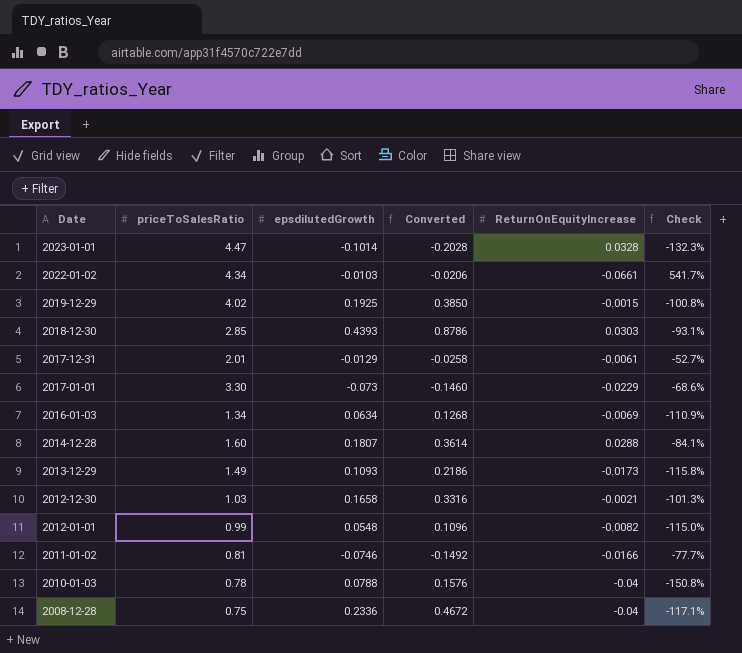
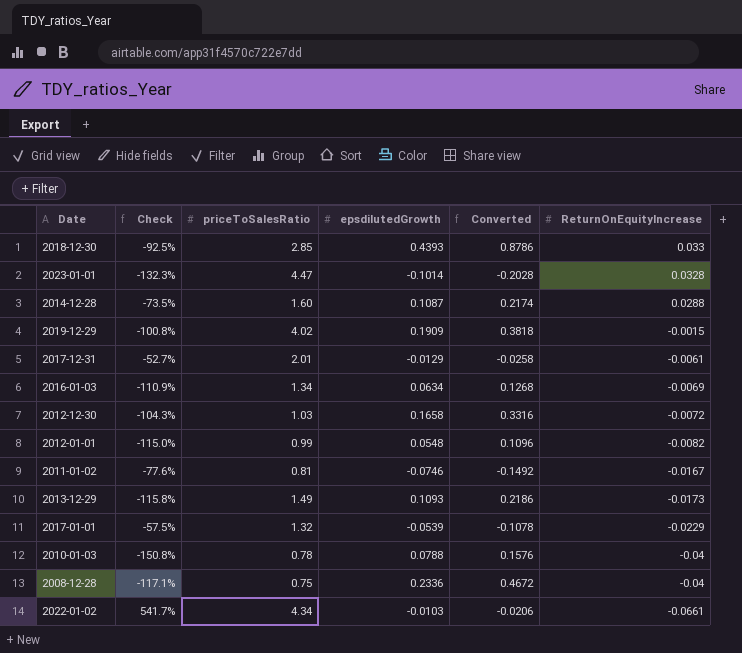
row order: Date descending -> ReturnOnEquityIncrease descending
column Check | position: 6 -> 2
2018-12-30 | Check: -93.1% -> -92.5%
2018-12-30 | ReturnOnEquityIncrease: 0.0303 -> 0.033
2014-12-28 | Check: -84.1% -> -73.5%
2014-12-28 | epsdilutedGrowth: 0.1807 -> 0.1087
2014-12-28 | Converted: 0.3614 -> 0.2174
2019-12-29 | epsdilutedGrowth: 0.1925 -> 0.1909
2019-12-29 | Converted: 0.3850 -> 0.3818
2012-12-30 | Check: -101.3% -> -104.3%
2012-12-30 | ReturnOnEquityIncrease: -0.0021 -> -0.0072
2011-01-02 | Check: -77.7% -> -77.6%
2011-01-02 | ReturnOnEquityIncrease: -0.0166 -> -0.0167
2017-01-01 | Check: -68.6% -> -57.5%
2017-01-01 | priceToSalesRatio: 3.30 -> 1.32
2017-01-01 | epsdilutedGrowth: -0.073 -> -0.0539
2017-01-01 | Converted: -0.1460 -> -0.1078

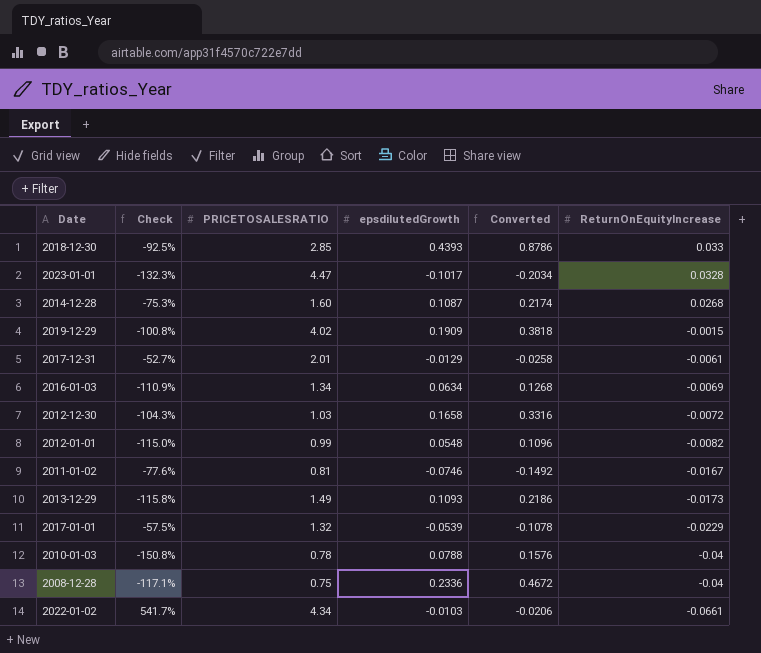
column name: priceToSalesRatio -> PRICETOSALESRATIO
2023-01-01 | epsdilutedGrowth: -0.1014 -> -0.1017
2023-01-01 | Converted: -0.2028 -> -0.2034
2014-12-28 | Check: -73.5% -> -75.3%
2014-12-28 | ReturnOnEquityIncrease: 0.0288 -> 0.0268

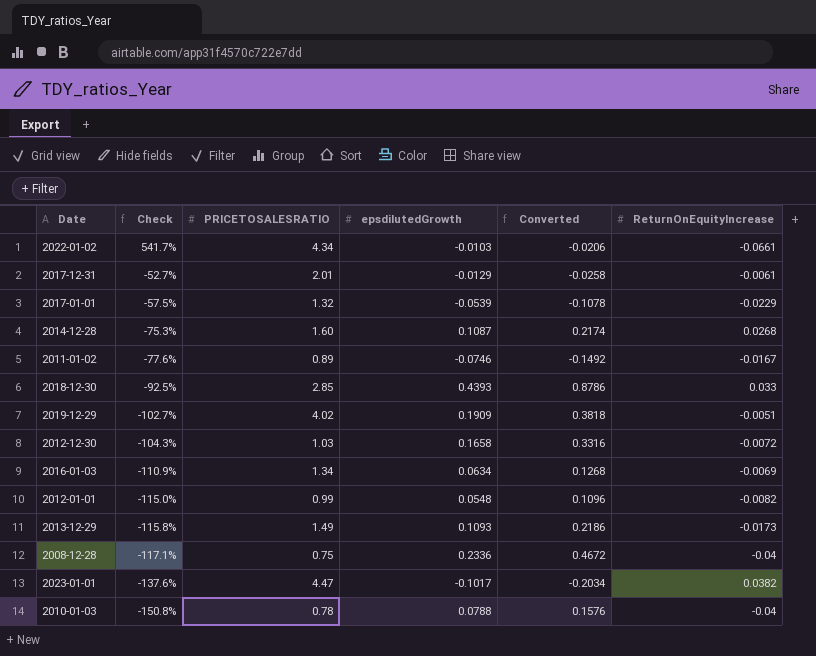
row order: ReturnOnEquityIncrease descending -> Check descending
2011-01-02 | PRICETOSALESRATIO: 0.81 -> 0.89
2019-12-29 | Check: -100.8% -> -102.7%
2019-12-29 | ReturnOnEquityIncrease: -0.0015 -> -0.0051
2023-01-01 | Check: -132.3% -> -137.6%
2023-01-01 | ReturnOnEquityIncrease: 0.0328 -> 0.0382

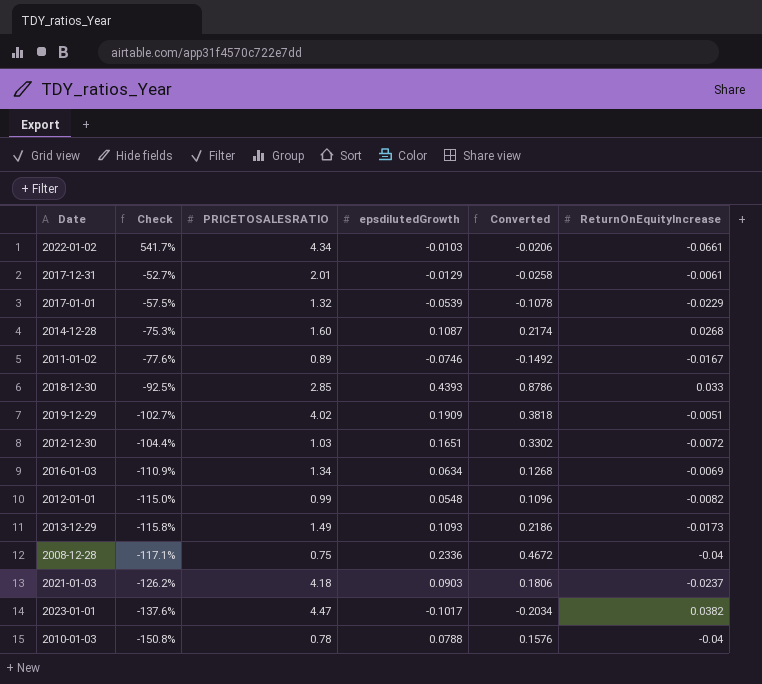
2012-12-30 | Check: -104.3% -> -104.4%
2012-12-30 | epsdilutedGrowth: 0.1658 -> 0.1651
2012-12-30 | Converted: 0.3316 -> 0.3302
row 2021-01-03: none -> -126.2% | 4.18 | 0.0903 | 0.1806 | -0.0237

